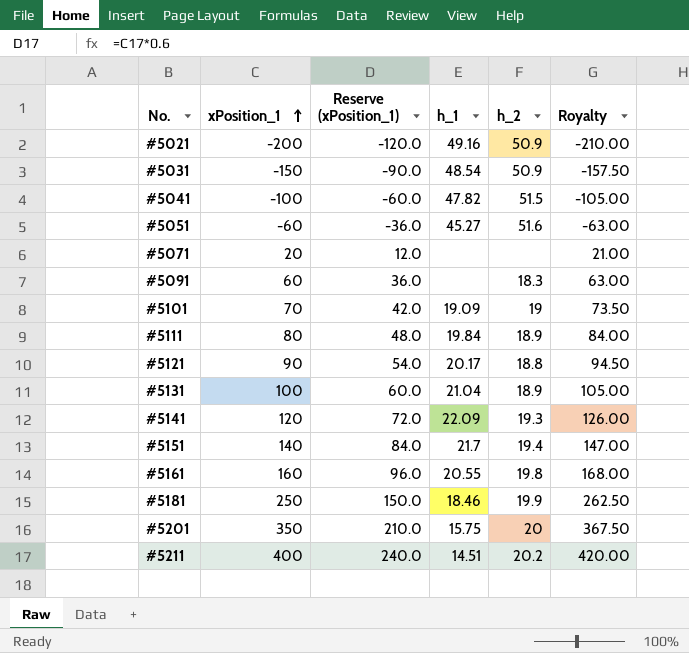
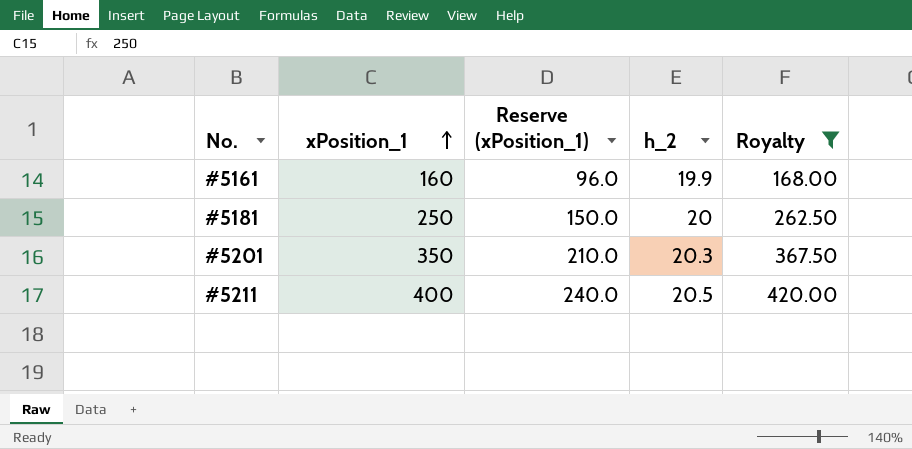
filter: none -> Royalty >= 168.00
column h_1 | position: 4 -> none
#5161 | h_2: 19.8 -> 19.9
#5181 | h_2: 19.9 -> 20
#5201 | h_2: 20 -> 20.3
#5211 | h_2: 20.2 -> 20.5

